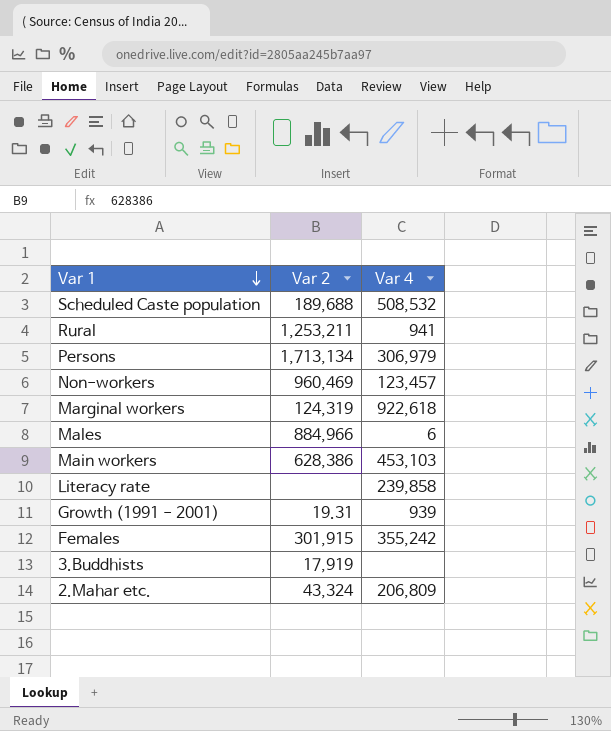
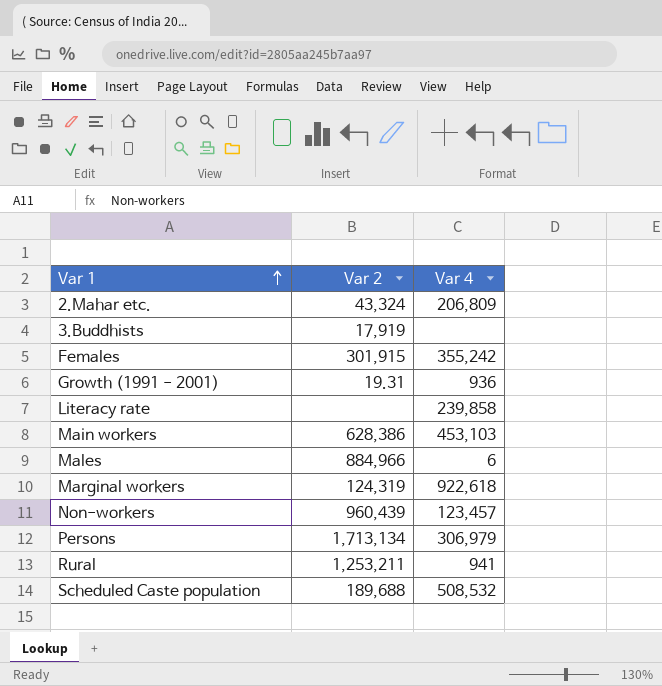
row order: Var 1 descending -> Var 1 ascending
Growth (1991 - 2001) | Var 4: 939 -> 936
Non-workers | Var 2: 960,469 -> 960,439

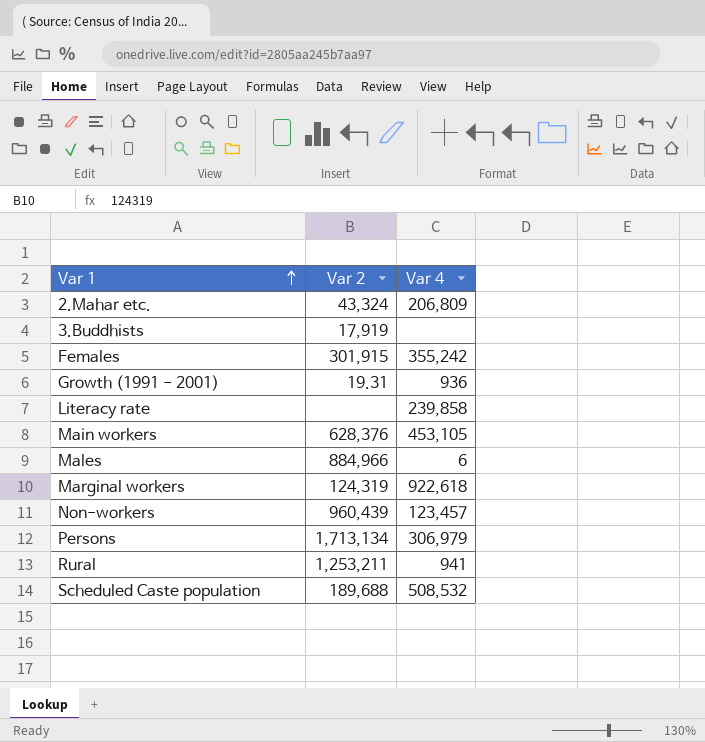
Main workers | Var 2: 628,386 -> 628,376
Main workers | Var 4: 453,103 -> 453,105

